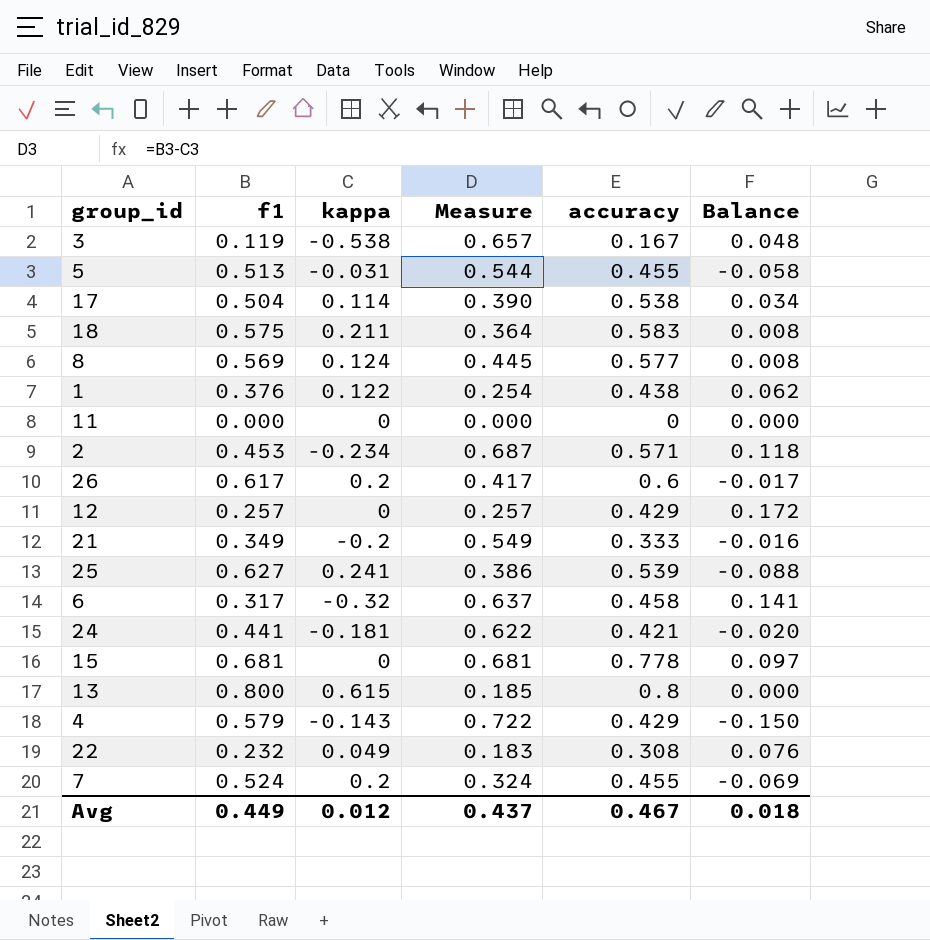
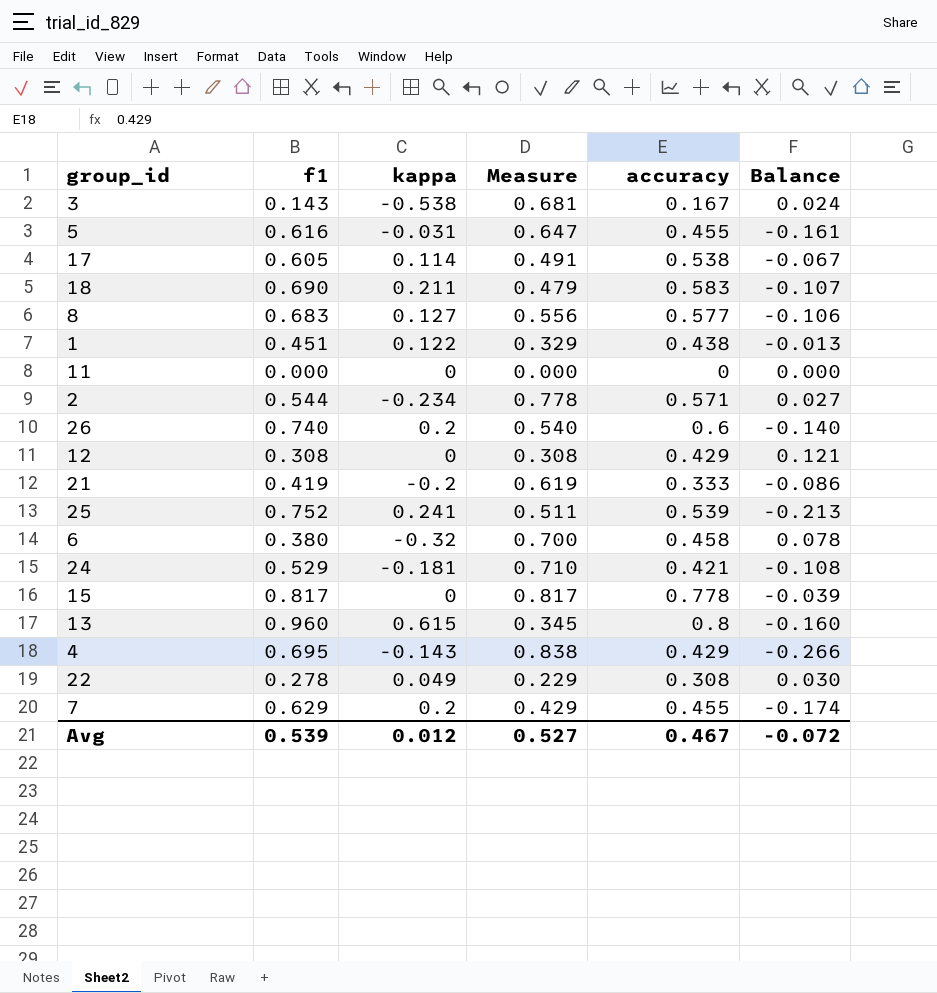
3 | f1: 0.119 -> 0.143
3 | Measure: 0.657 -> 0.681
3 | Balance: 0.048 -> 0.024
5 | f1: 0.513 -> 0.616
5 | Measure: 0.544 -> 0.647
5 | Balance: -0.058 -> -0.161
17 | f1: 0.504 -> 0.605
17 | Measure: 0.390 -> 0.491
17 | Balance: 0.034 -> -0.067
18 | f1: 0.575 -> 0.690
18 | Measure: 0.364 -> 0.479
18 | Balance: 0.008 -> -0.107
8 | f1: 0.569 -> 0.683
8 | kappa: 0.124 -> 0.127
8 | Measure: 0.445 -> 0.556
8 | Balance: 0.008 -> -0.106
1 | f1: 0.376 -> 0.451
1 | Measure: 0.254 -> 0.329
1 | Balance: 0.062 -> -0.013
2 | f1: 0.453 -> 0.544
2 | Measure: 0.687 -> 0.778
2 | Balance: 0.118 -> 0.027
26 | f1: 0.617 -> 0.740
26 | Measure: 0.417 -> 0.540
26 | Balance: -0.017 -> -0.140
12 | f1: 0.257 -> 0.308
12 | Measure: 0.257 -> 0.308
12 | Balance: 0.172 -> 0.121
21 | f1: 0.349 -> 0.419
21 | Measure: 0.549 -> 0.619
21 | Balance: -0.016 -> -0.086
25 | f1: 0.627 -> 0.752
25 | Measure: 0.386 -> 0.511
25 | Balance: -0.088 -> -0.213
6 | f1: 0.317 -> 0.380
6 | Measure: 0.637 -> 0.700
6 | Balance: 0.141 -> 0.078
24 | f1: 0.441 -> 0.529
24 | Measure: 0.622 -> 0.710
24 | Balance: -0.020 -> -0.108
15 | f1: 0.681 -> 0.817
15 | Measure: 0.681 -> 0.817
15 | Balance: 0.097 -> -0.039
13 | f1: 0.800 -> 0.960
13 | Measure: 0.185 -> 0.345
13 | Balance: 0.000 -> -0.160
4 | f1: 0.579 -> 0.695
4 | Measure: 0.722 -> 0.838
4 | Balance: -0.150 -> -0.266
22 | f1: 0.232 -> 0.278
22 | Measure: 0.183 -> 0.229
22 | Balance: 0.076 -> 0.030
7 | f1: 0.524 -> 0.629
7 | Measure: 0.324 -> 0.429
7 | Balance: -0.069 -> -0.174
Avg | f1: 0.449 -> 0.539
Avg | Measure: 0.437 -> 0.527
Avg | Balance: 0.018 -> -0.072

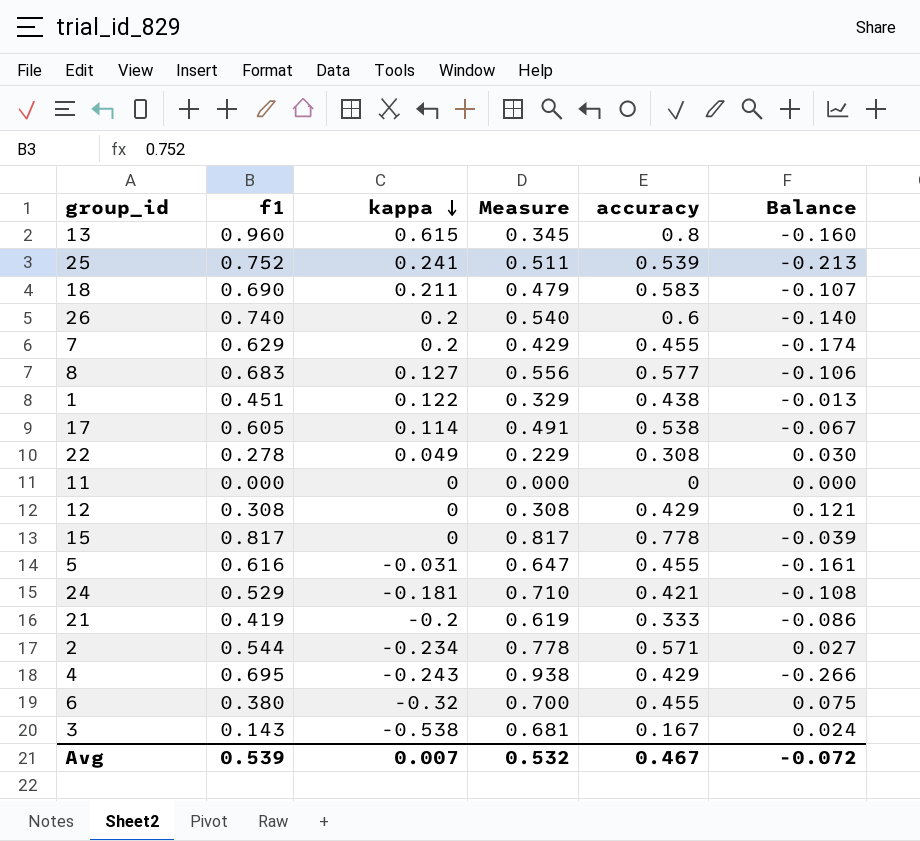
row order: none -> kappa descending
4 | kappa: -0.143 -> -0.243
4 | Measure: 0.838 -> 0.938
6 | accuracy: 0.458 -> 0.455
6 | Balance: 0.078 -> 0.075
Avg | kappa: 0.012 -> 0.007
Avg | Measure: 0.527 -> 0.532

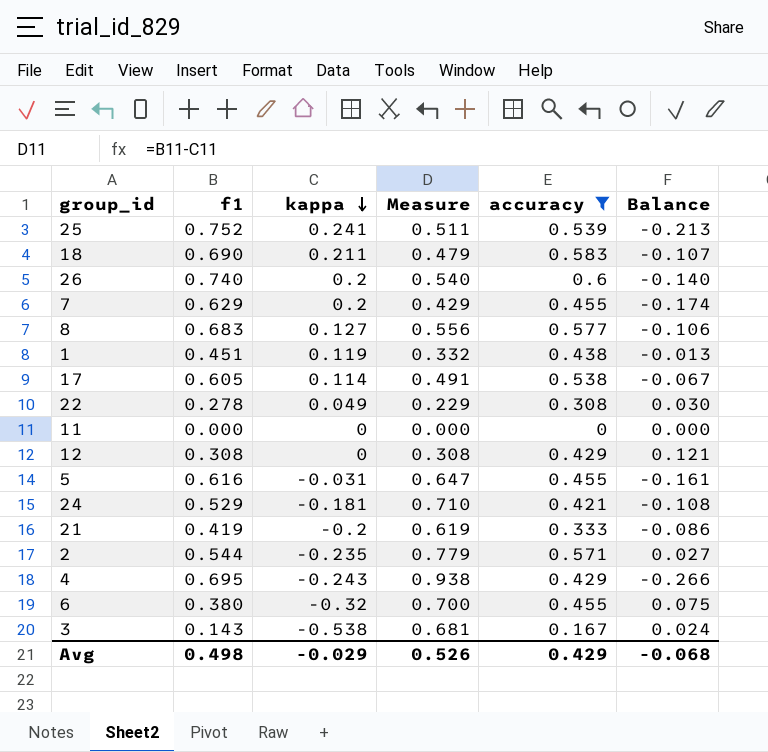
filter: none -> accuracy <= 0.6
1 | kappa: 0.122 -> 0.119
1 | Measure: 0.329 -> 0.332
2 | kappa: -0.234 -> -0.235
2 | Measure: 0.778 -> 0.779
Avg | f1: 0.539 -> 0.498
Avg | kappa: 0.007 -> -0.029
Avg | Measure: 0.532 -> 0.526
Avg | accuracy: 0.467 -> 0.429
Avg | Balance: -0.072 -> -0.068

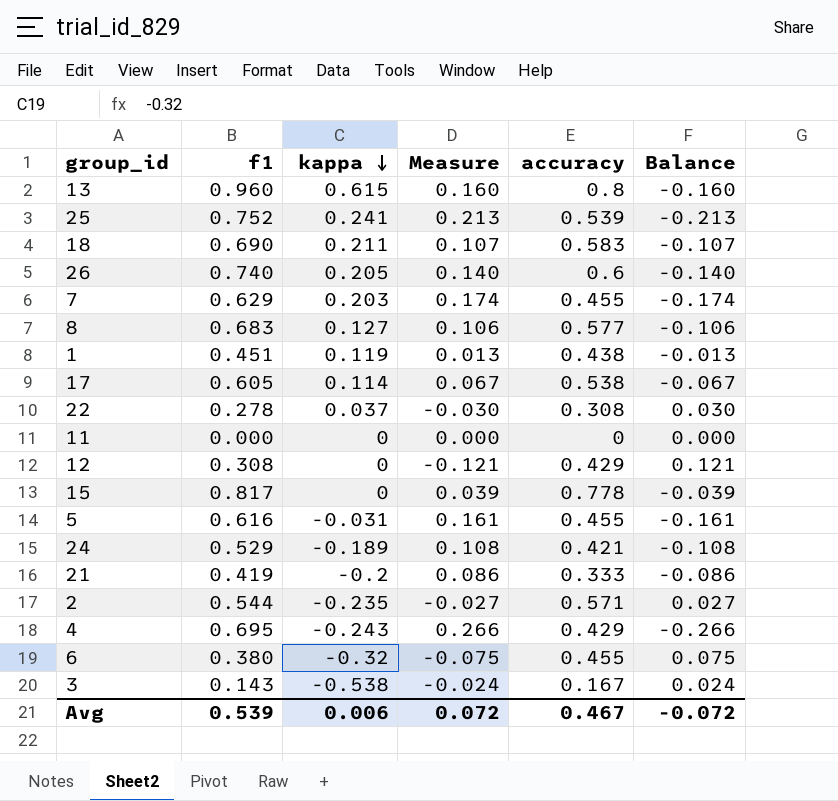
filter: accuracy <= 0.6 -> none
column Measure | formula: [f1] - [kappa] -> [f1] - [accuracy]
26 | kappa: 0.2 -> 0.205
7 | kappa: 0.2 -> 0.203
22 | kappa: 0.049 -> 0.037
24 | kappa: -0.181 -> -0.189
Avg | f1: 0.498 -> 0.539
Avg | kappa: -0.029 -> 0.006
Avg | Measure: 0.526 -> 0.072
Avg | accuracy: 0.429 -> 0.467
Avg | Balance: -0.068 -> -0.072

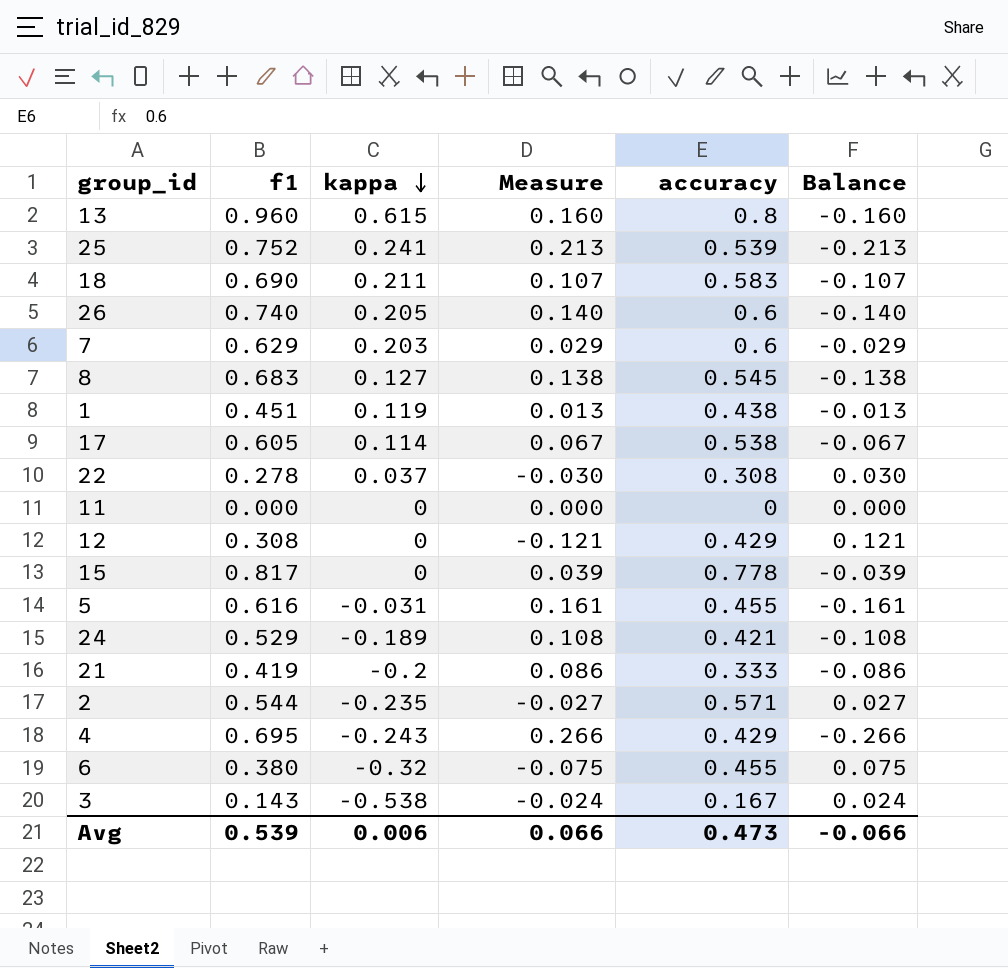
7 | Measure: 0.174 -> 0.029
7 | accuracy: 0.455 -> 0.6
7 | Balance: -0.174 -> -0.029
8 | Measure: 0.106 -> 0.138
8 | accuracy: 0.577 -> 0.545
8 | Balance: -0.106 -> -0.138
Avg | Measure: 0.072 -> 0.066
Avg | accuracy: 0.467 -> 0.473
Avg | Balance: -0.072 -> -0.066

